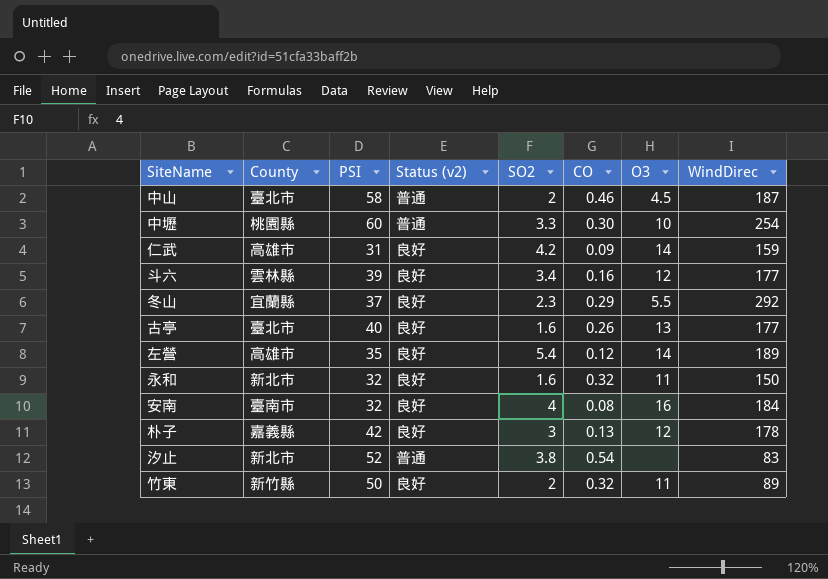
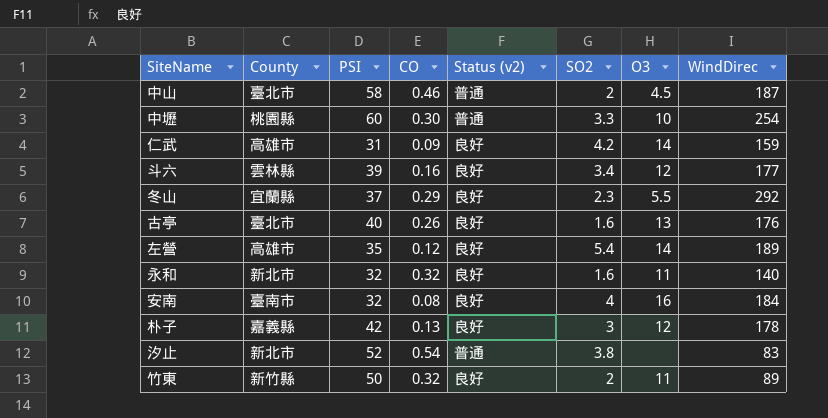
column CO | position: 6 -> 4
古亭 | WindDirec: 177 -> 176
永和 | WindDirec: 150 -> 140

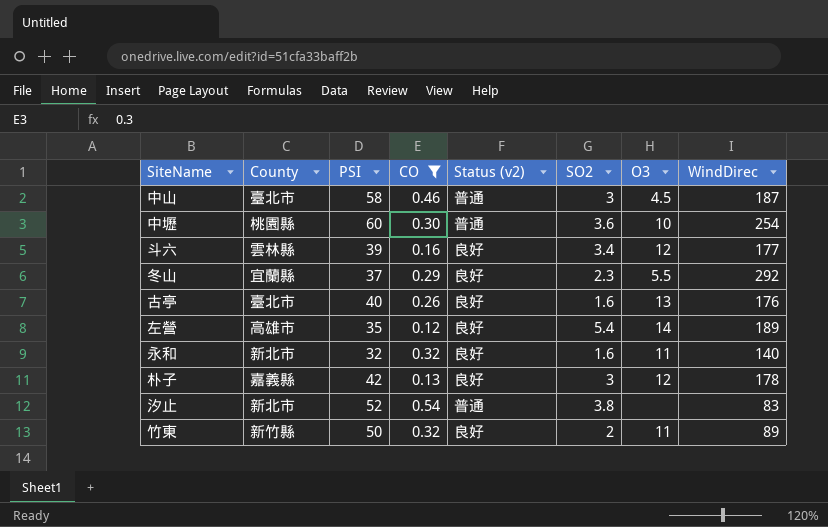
filter: none -> CO >= 0.12
中山 | SO2: 2 -> 3
中壢 | SO2: 3.3 -> 3.6

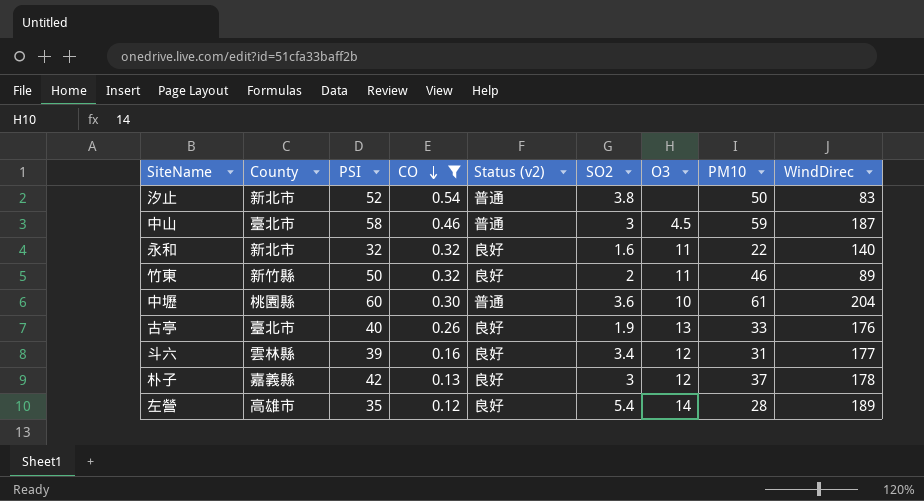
row order: none -> CO descending
column PM10 | position: none -> 8
row 冬山: 宜蘭縣 | 37 | 0.29 | 良好 | 2.3 | 5.5 | 292 -> none
中壢 | WindDirec: 254 -> 204
古亭 | SO2: 1.6 -> 1.9

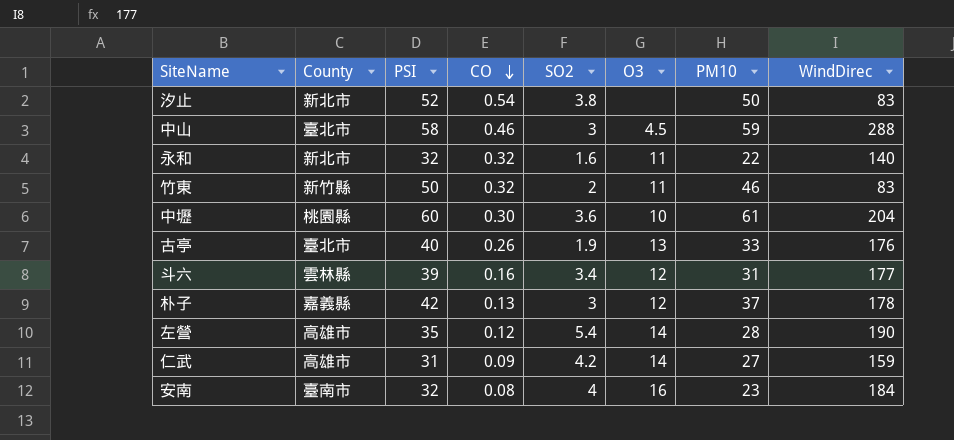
filter: CO >= 0.12 -> none
column Status (v2) | position: 5 -> none
中山 | WindDirec: 187 -> 288
竹東 | WindDirec: 89 -> 83
左營 | WindDirec: 189 -> 190

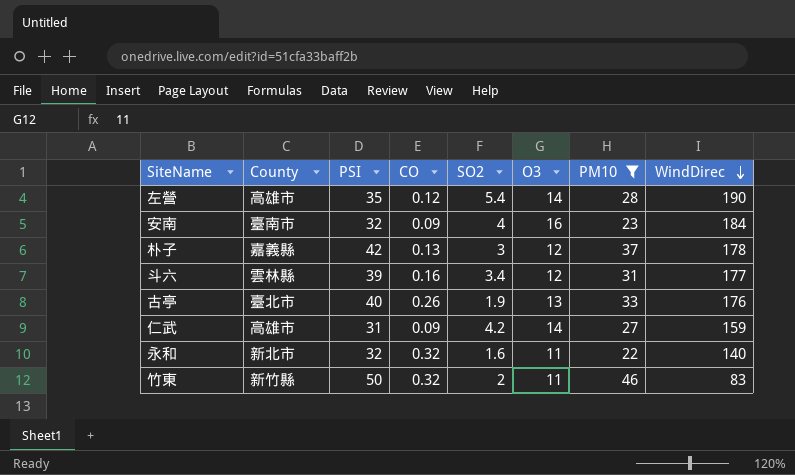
filter: none -> PM10 <= 46
row order: CO descending -> WindDirec descending
安南 | CO: 0.08 -> 0.09

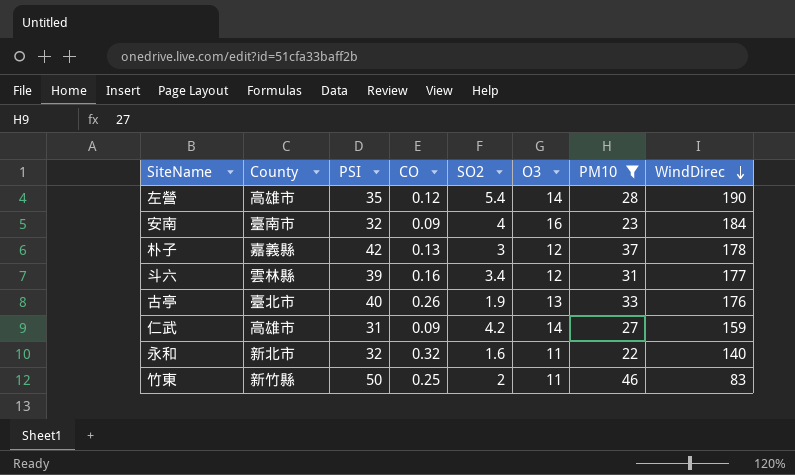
竹東 | CO: 0.32 -> 0.25

